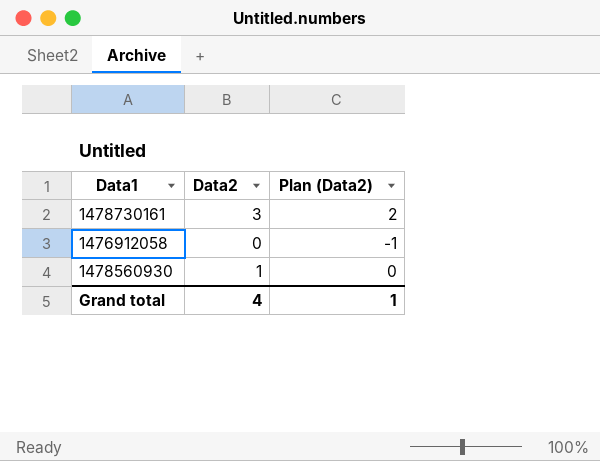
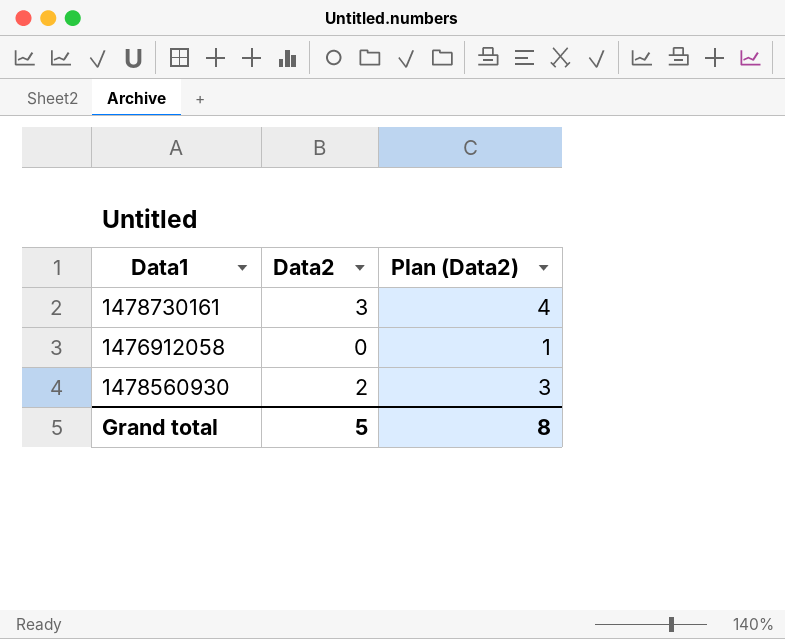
column Plan (Data2) | formula: [Data2] - 1 -> [Data2] + 1
1478560930 | Data2: 1 -> 2
Grand total | Data2: 4 -> 5
Grand total | Plan (Data2): 1 -> 8

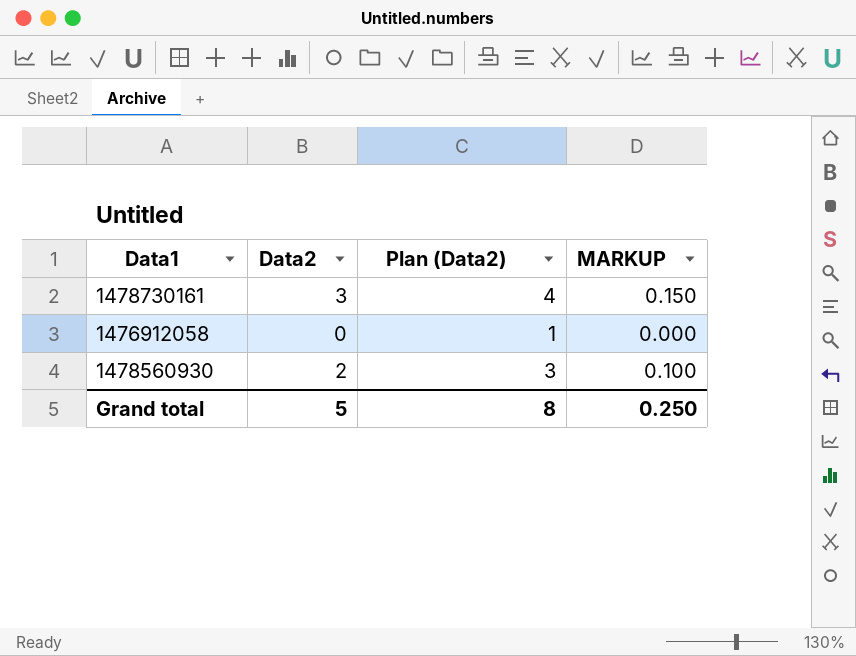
column MARKUP | formula: none -> [Data2] * 0.05

